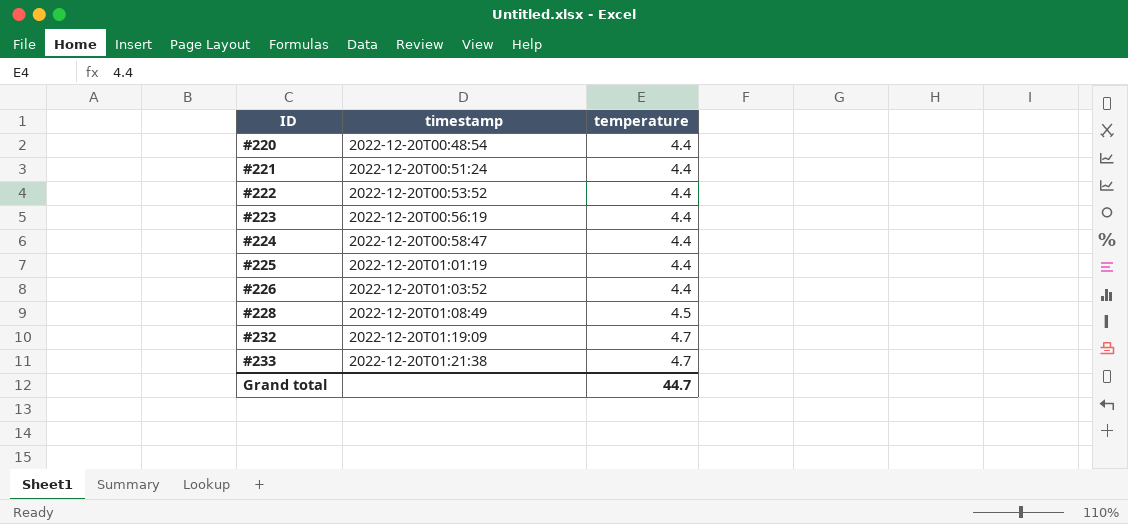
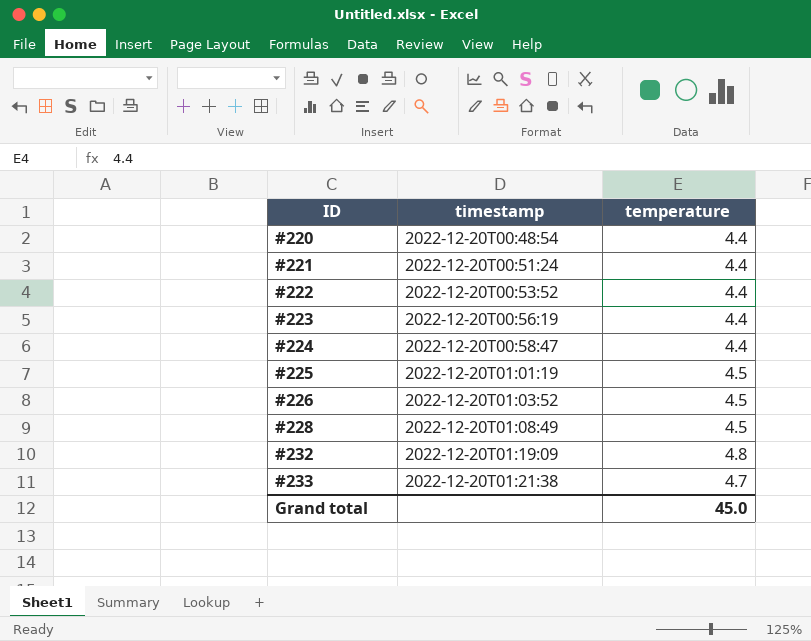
#225 | temperature: 4.4 -> 4.5
#226 | temperature: 4.4 -> 4.5
#232 | temperature: 4.7 -> 4.8
Grand total | temperature: 44.7 -> 45.0

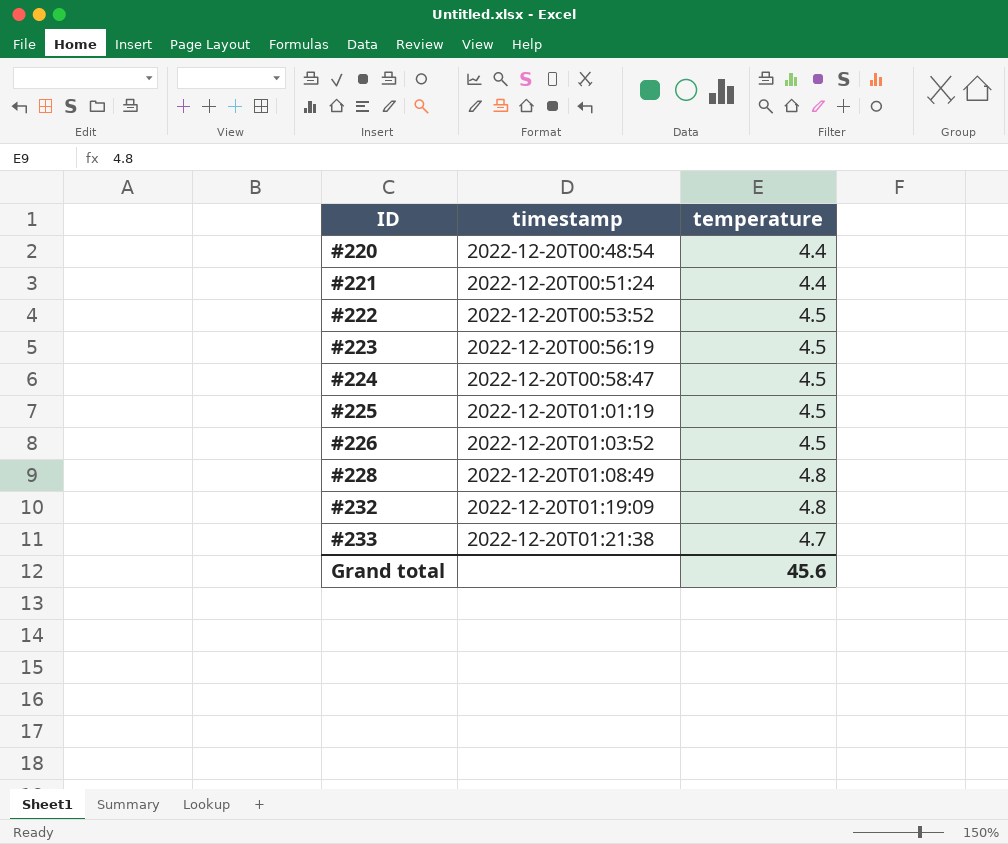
#222 | temperature: 4.4 -> 4.5
#223 | temperature: 4.4 -> 4.5
#224 | temperature: 4.4 -> 4.5
#228 | temperature: 4.5 -> 4.8
Grand total | temperature: 45.0 -> 45.6

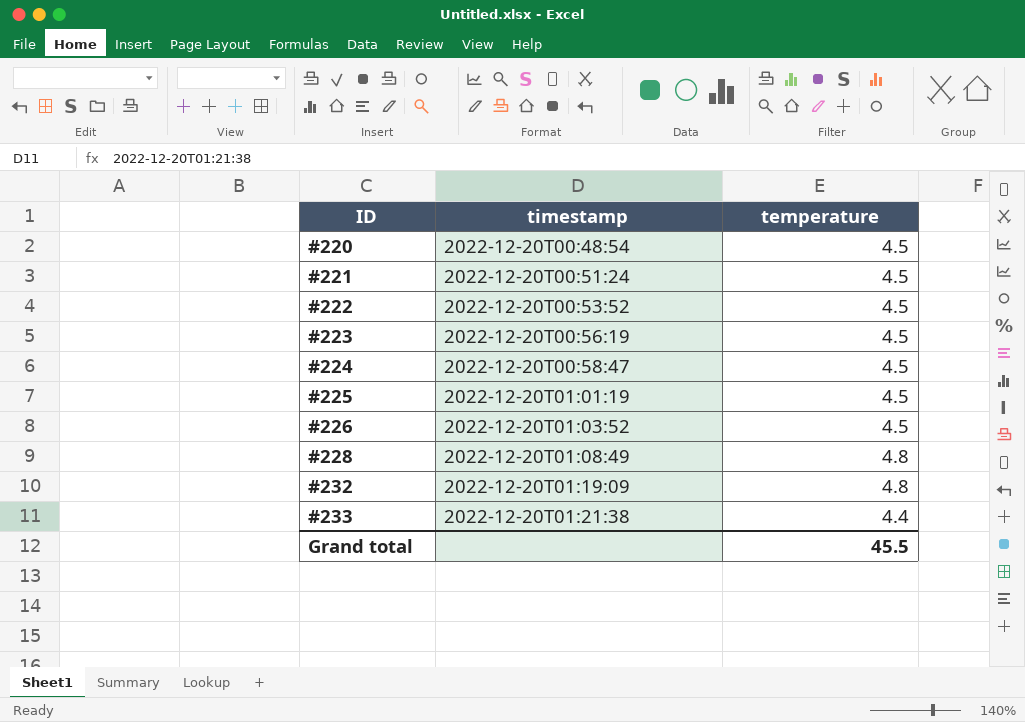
#220 | temperature: 4.4 -> 4.5
#221 | temperature: 4.4 -> 4.5
#233 | temperature: 4.7 -> 4.4
Grand total | temperature: 45.6 -> 45.5

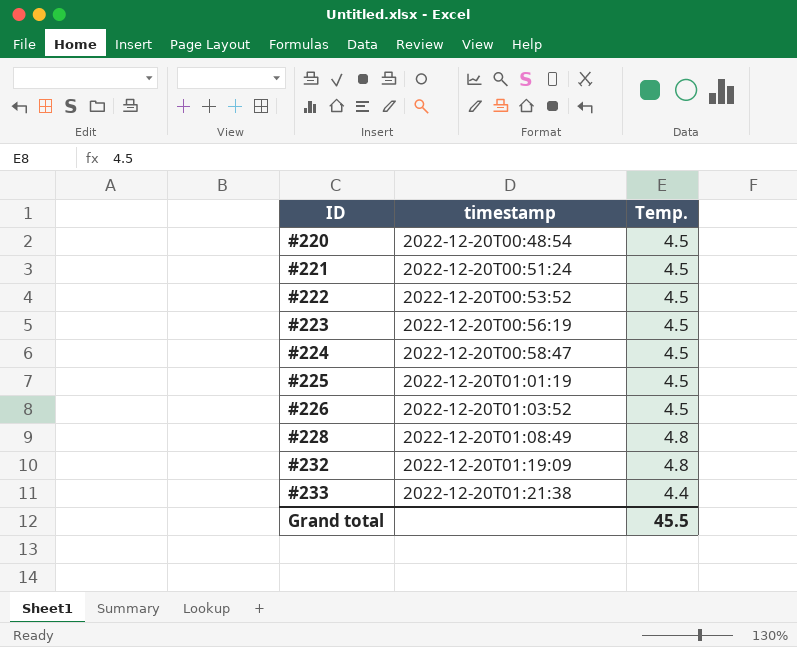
column name: temperature -> Temp.

